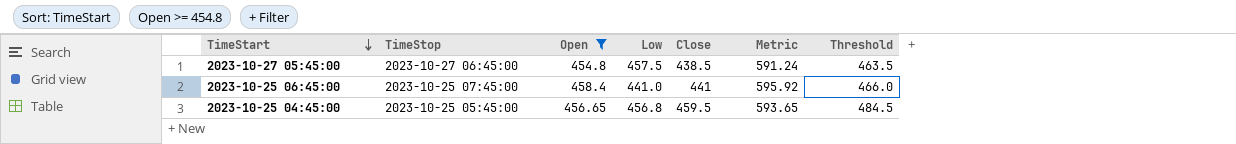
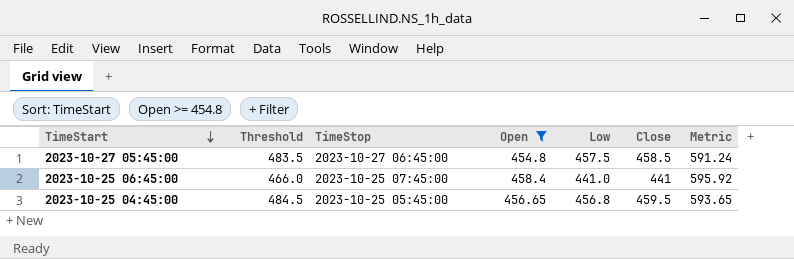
column Threshold | position: 7 -> 2
2023-10-27 05:45:00 | Threshold: 463.5 -> 483.5
2023-10-27 05:45:00 | Close: 438.5 -> 458.5

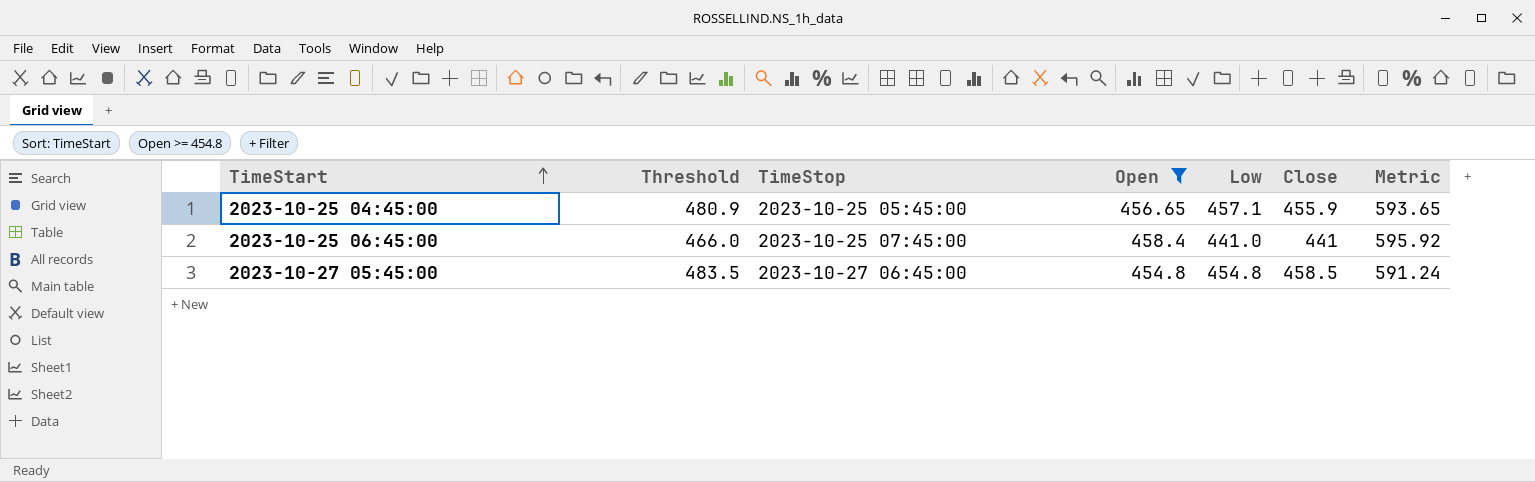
row order: TimeStart descending -> TimeStart ascending
2023-10-25 04:45:00 | Threshold: 484.5 -> 480.9
2023-10-25 04:45:00 | Low: 456.8 -> 457.1
2023-10-25 04:45:00 | Close: 459.5 -> 455.9
2023-10-27 05:45:00 | Low: 457.5 -> 454.8

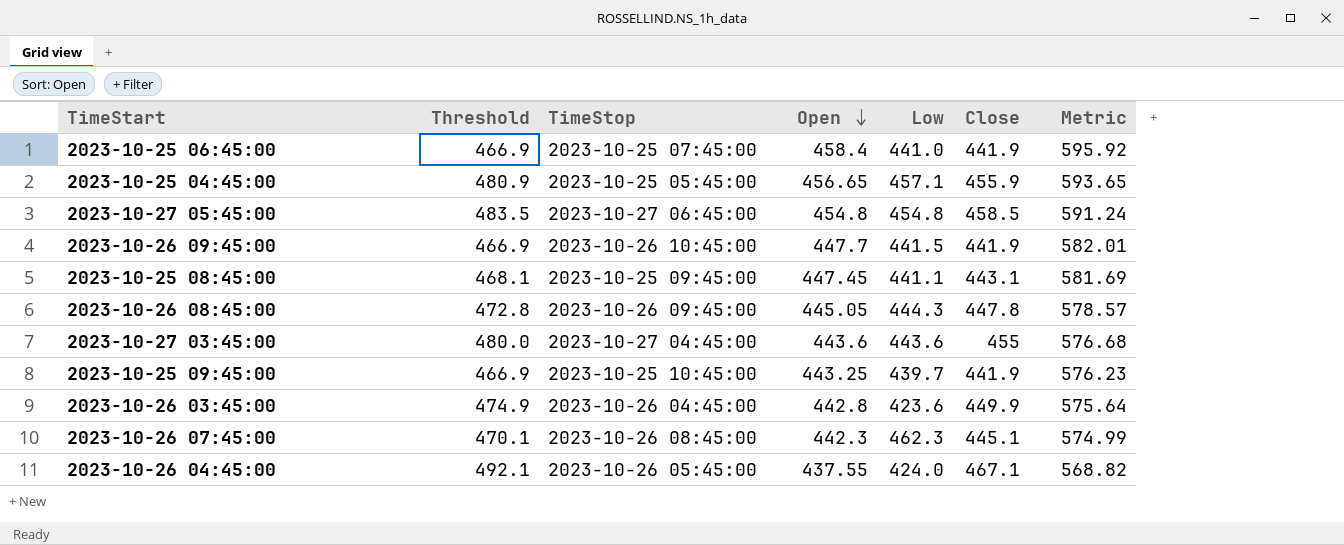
filter: Open >= 454.8 -> none
row order: TimeStart ascending -> Open descending
2023-10-25 06:45:00 | Threshold: 466.0 -> 466.9
2023-10-25 06:45:00 | Close: 441 -> 441.9

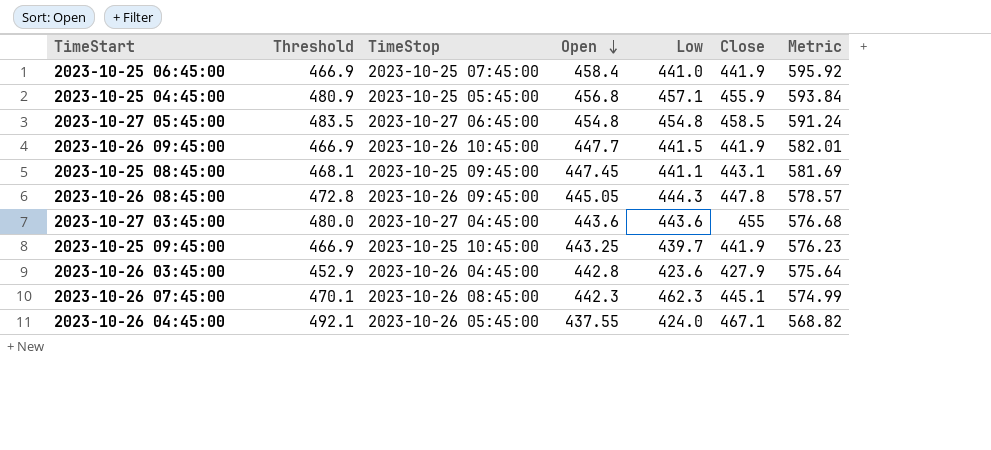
2023-10-25 04:45:00 | Open: 456.65 -> 456.8
2023-10-25 04:45:00 | Metric: 593.65 -> 593.84
2023-10-26 03:45:00 | Threshold: 474.9 -> 452.9
2023-10-26 03:45:00 | Close: 449.9 -> 427.9

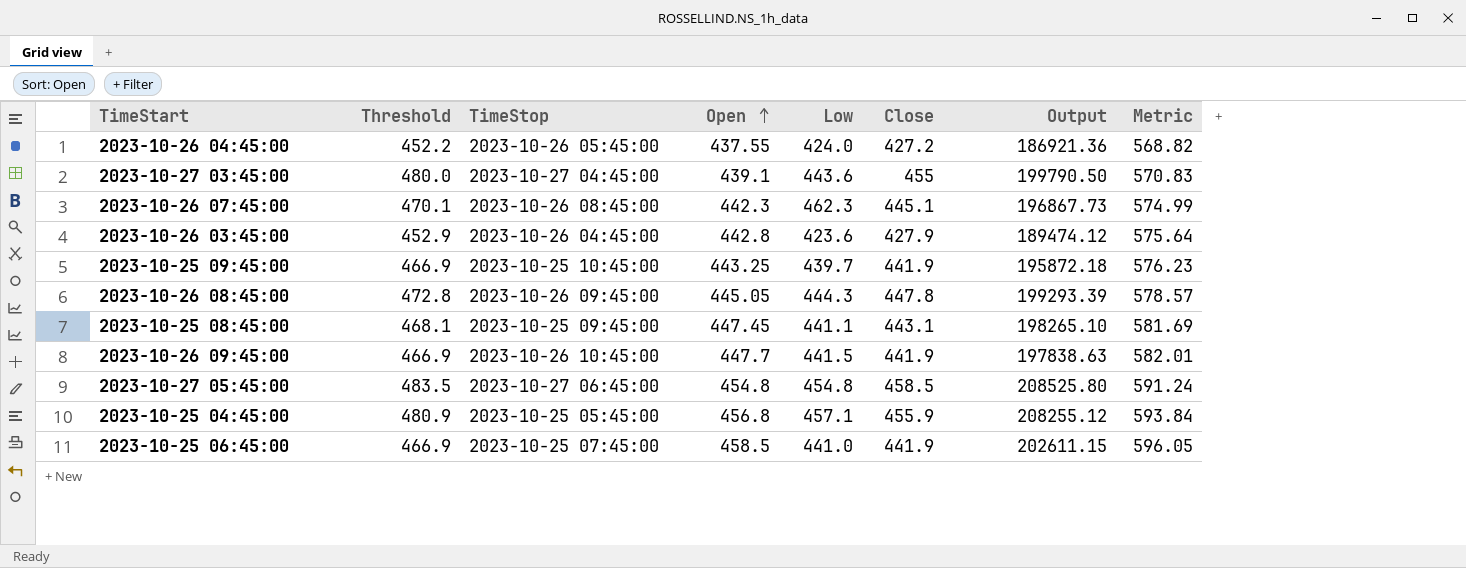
row order: Open descending -> Open ascending
column Output | formula: none -> [Open] * [Close]
2023-10-26 04:45:00 | Threshold: 492.1 -> 452.2
2023-10-26 04:45:00 | Close: 467.1 -> 427.2
2023-10-27 03:45:00 | Open: 443.6 -> 439.1
2023-10-27 03:45:00 | Metric: 576.68 -> 570.83
2023-10-25 06:45:00 | Open: 458.4 -> 458.5
2023-10-25 06:45:00 | Metric: 595.92 -> 596.05

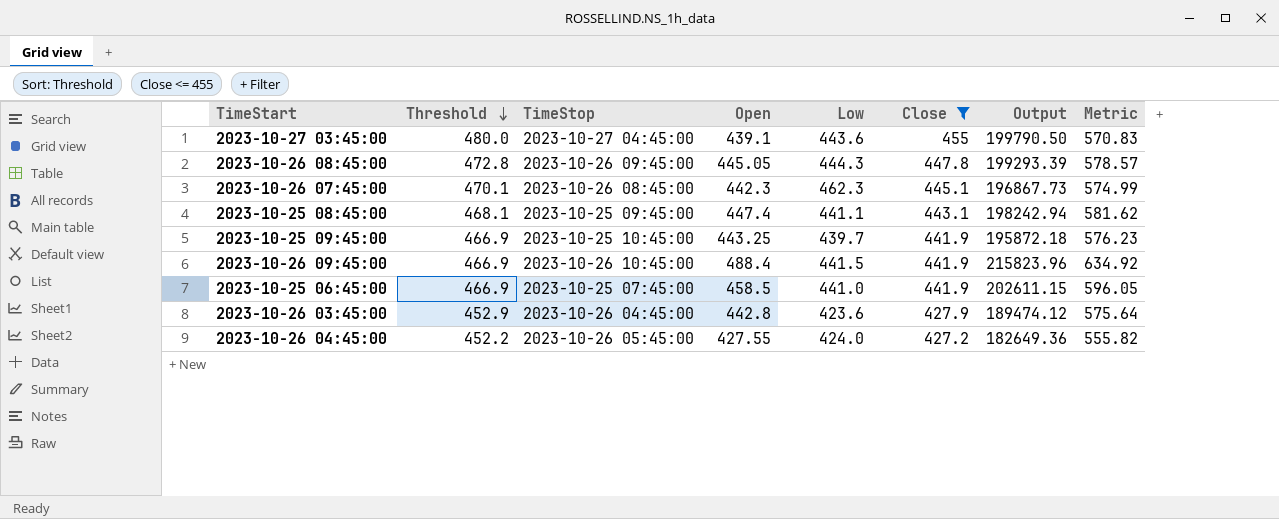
filter: none -> Close <= 455
row order: Open ascending -> Threshold descending
2023-10-25 08:45:00 | Open: 447.45 -> 447.4
2023-10-25 08:45:00 | Output: 198265.10 -> 198242.94
2023-10-25 08:45:00 | Metric: 581.69 -> 581.62
2023-10-26 09:45:00 | Open: 447.7 -> 488.4
2023-10-26 09:45:00 | Output: 197838.63 -> 215823.96
2023-10-26 09:45:00 | Metric: 582.01 -> 634.92
2023-10-26 04:45:00 | Open: 437.55 -> 427.55
2023-10-26 04:45:00 | Output: 186921.36 -> 182649.36
2023-10-26 04:45:00 | Metric: 568.82 -> 555.82

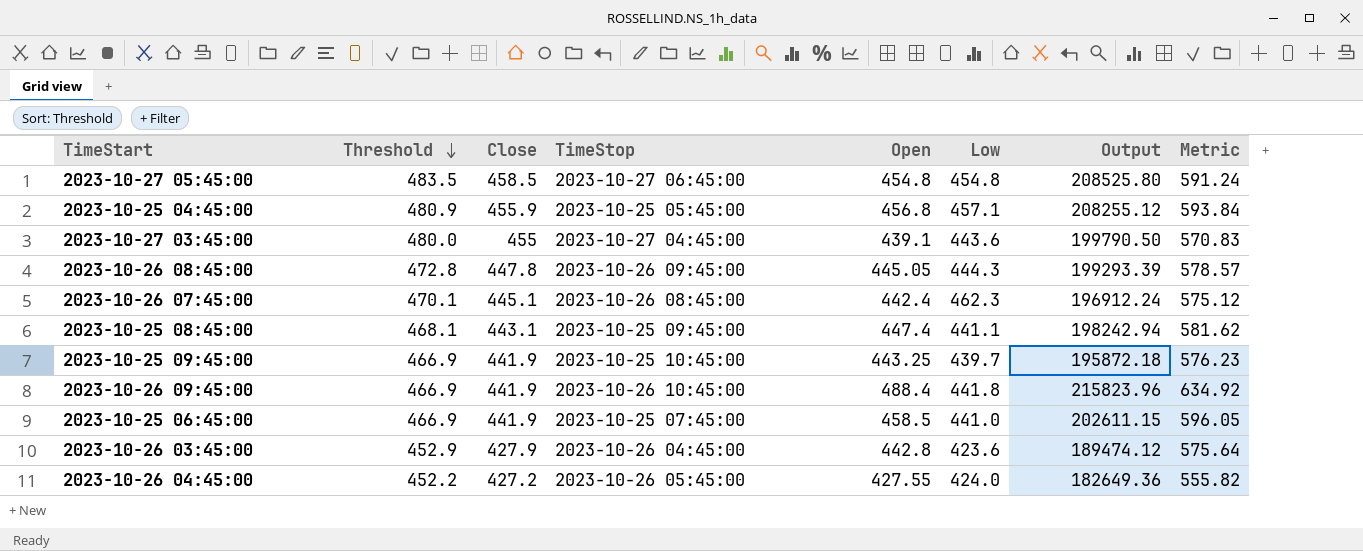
filter: Close <= 455 -> none
column Close | position: 6 -> 3
2023-10-26 07:45:00 | Open: 442.3 -> 442.4
2023-10-26 07:45:00 | Output: 196867.73 -> 196912.24
2023-10-26 07:45:00 | Metric: 574.99 -> 575.12
2023-10-26 09:45:00 | Low: 441.5 -> 441.8

